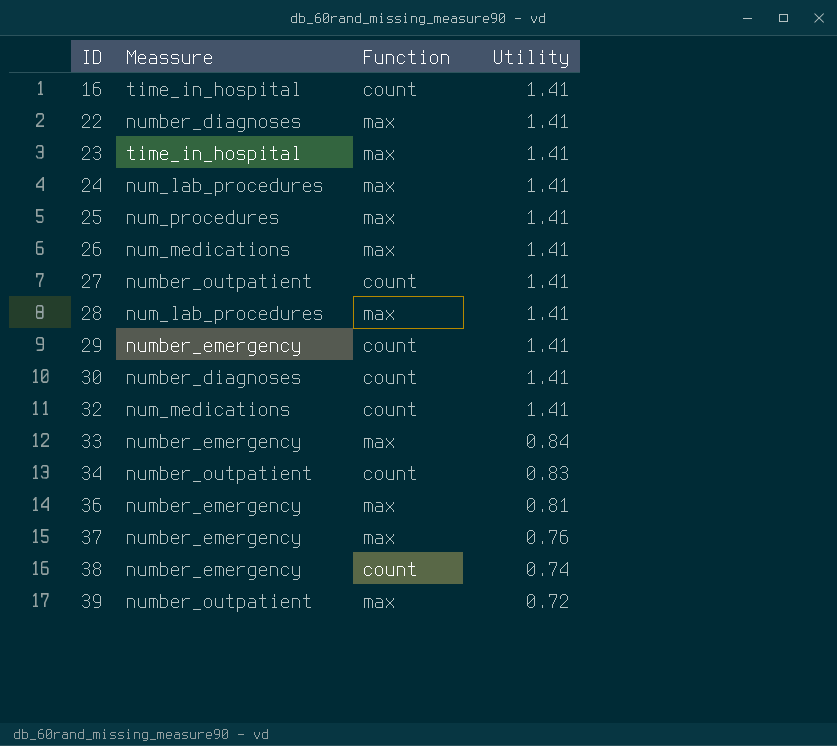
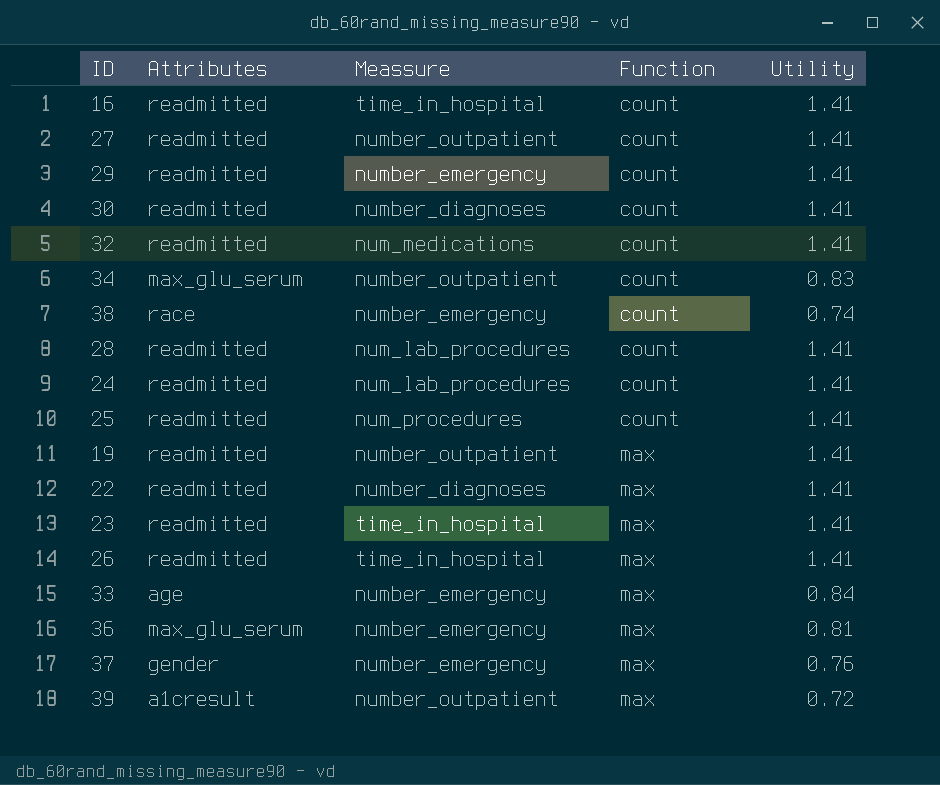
row order: ID ascending -> Function ascending
column Attributes | position: none -> 2
28 | Function: max -> count
24 | Function: max -> count
25 | Function: max -> count
row 19: none -> readmitted | number_outpatient | max | 1.41
26 | Meassure: num_medications -> time_in_hospital

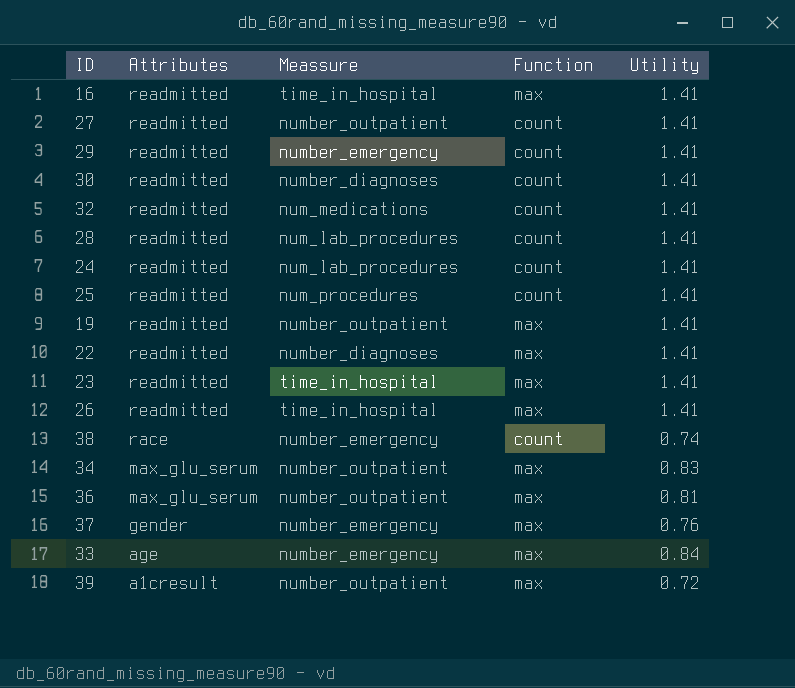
row order: Function ascending -> Attributes descending
16 | Function: count -> max
34 | Function: count -> max
36 | Meassure: number_emergency -> number_outpatient

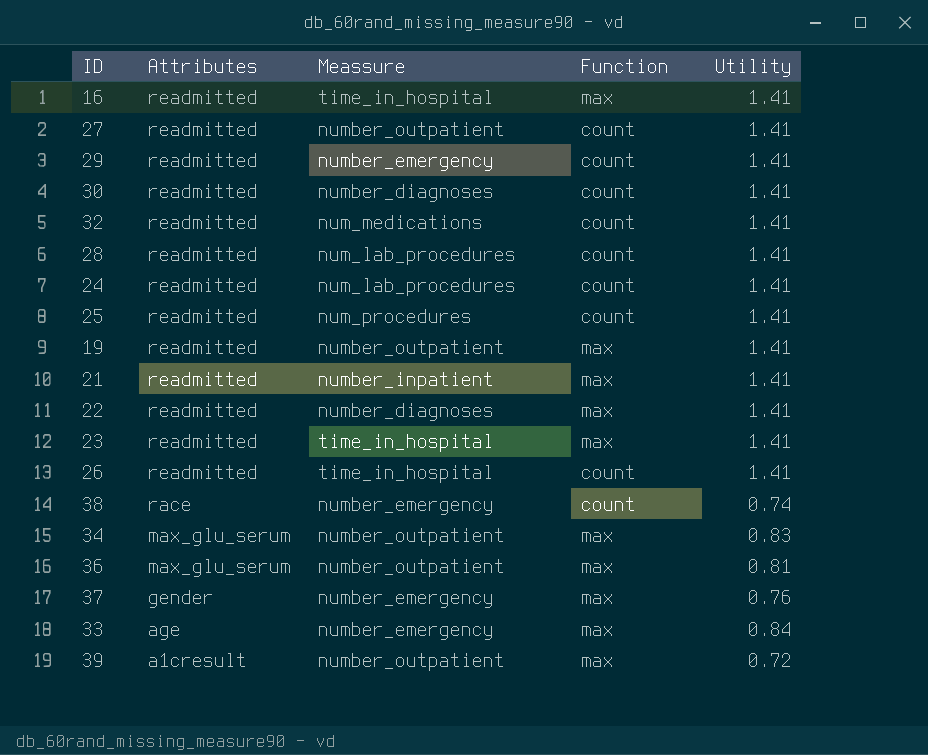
row 21: none -> readmitted | number_inpatient | max | 1.41
26 | Function: max -> count

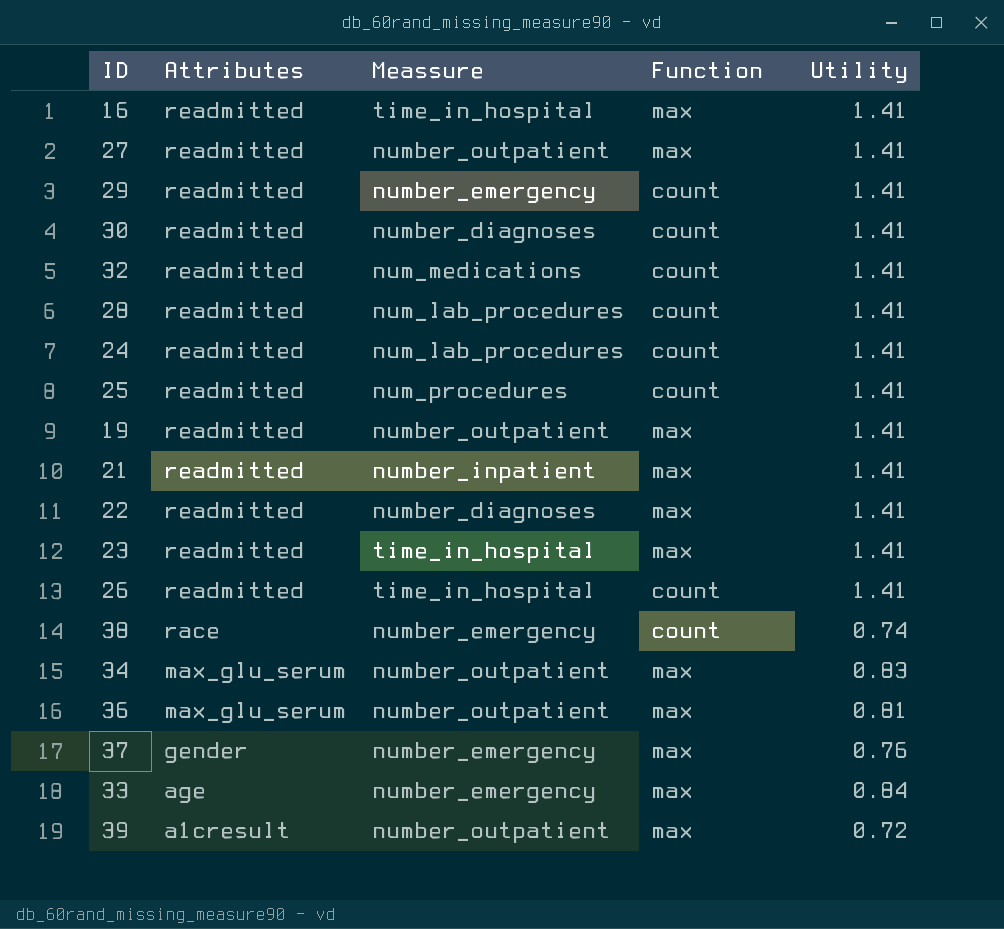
27 | Function: count -> max

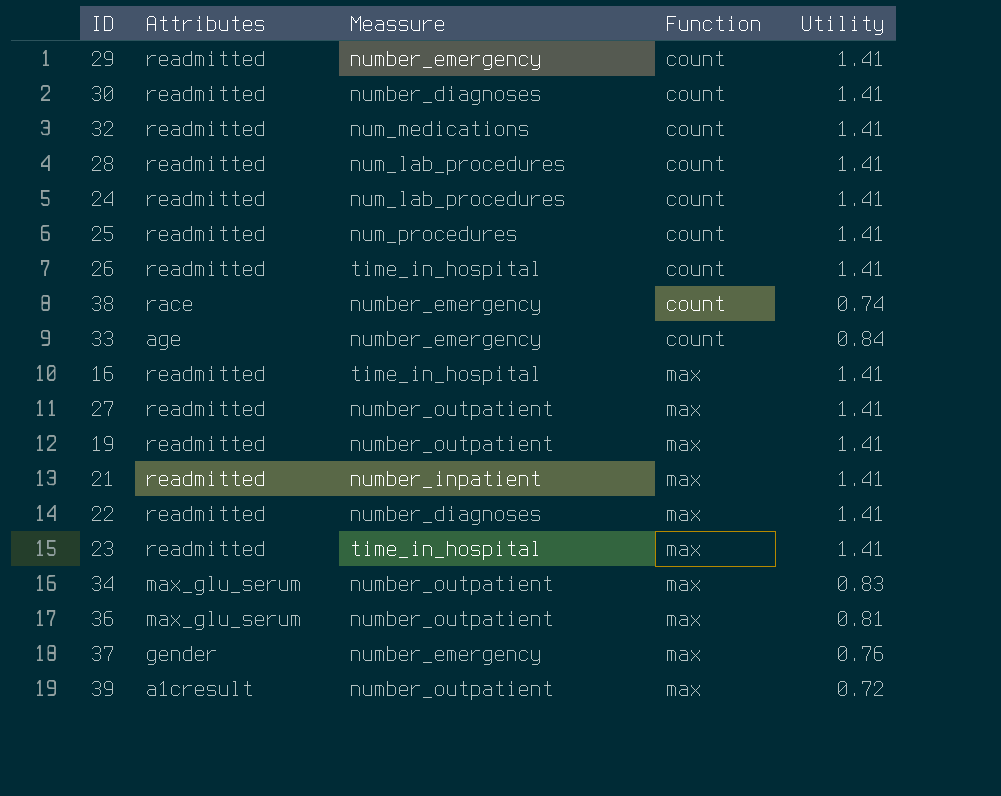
row order: Attributes descending -> Function ascending
33 | Function: max -> count

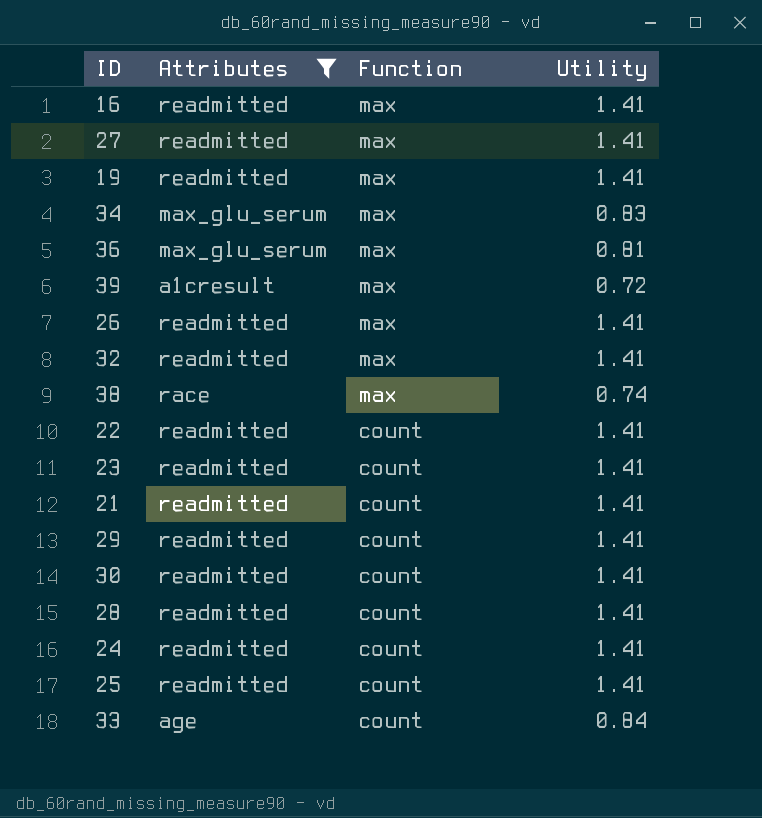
filter: none -> Attributes != gender
row order: Function ascending -> Function descending
column Meassure | position: 3 -> none
26 | Function: count -> max
32 | Function: count -> max
38 | Function: count -> max
22 | Function: max -> count
23 | Function: max -> count
21 | Function: max -> count

